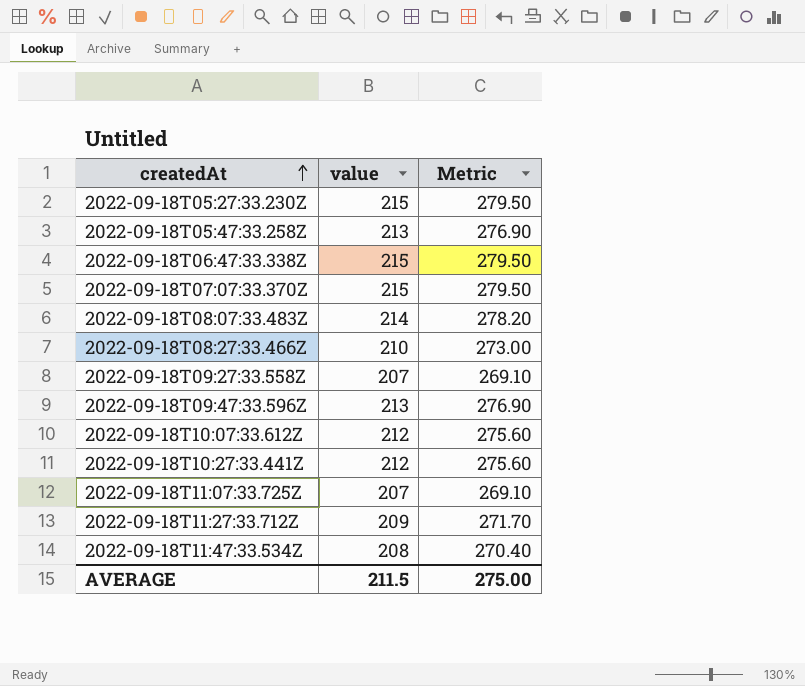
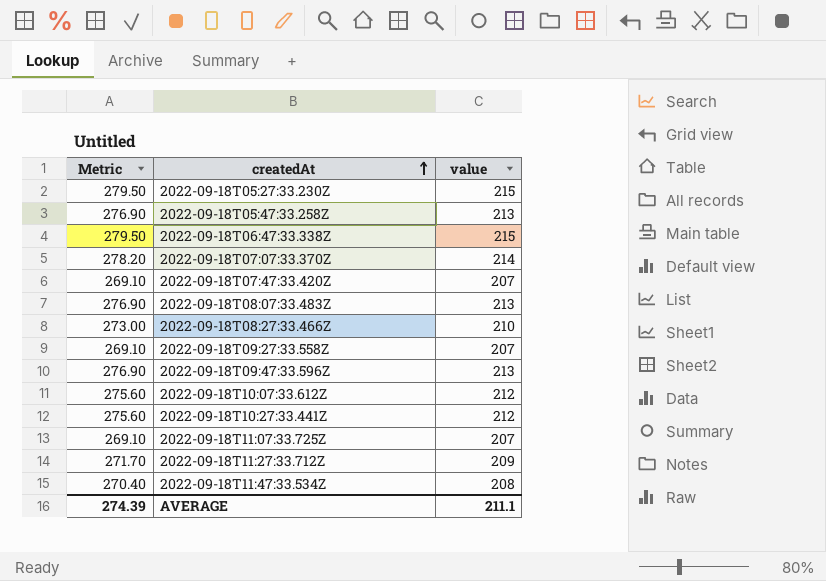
column Metric | position: 3 -> 1
2022-09-18T07:07:33.370Z | Metric: 279.50 -> 278.20
2022-09-18T07:07:33.370Z | value: 215 -> 214
row 2022-09-18T07:47:33.420Z: none -> 269.10 | 207
2022-09-18T08:07:33.483Z | Metric: 278.20 -> 276.90
2022-09-18T08:07:33.483Z | value: 214 -> 213
AVERAGE | Metric: 275.00 -> 274.39
AVERAGE | value: 211.5 -> 211.1

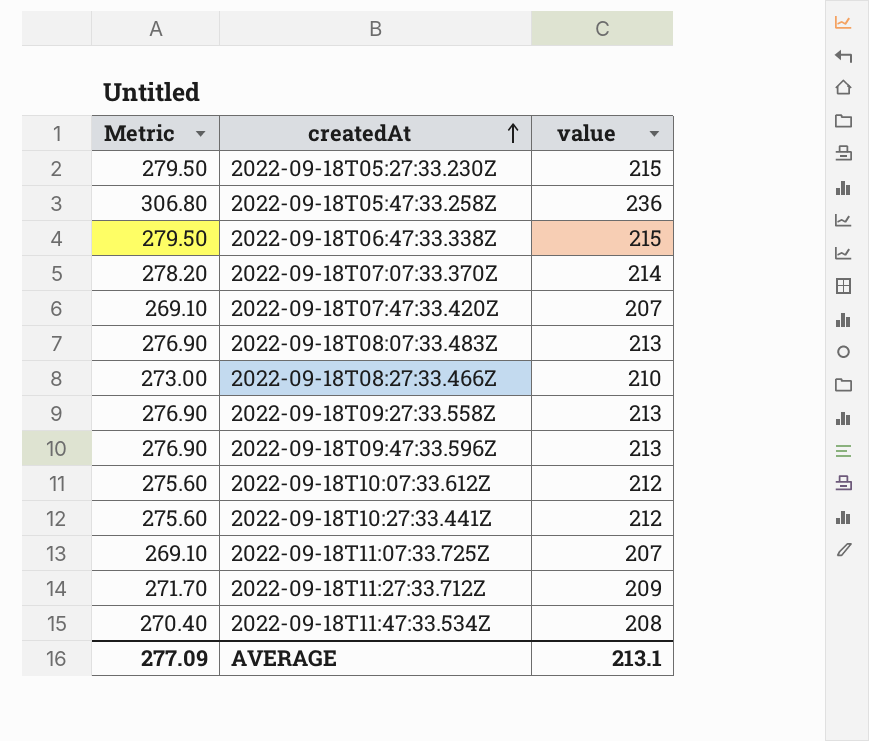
2022-09-18T05:47:33.258Z | Metric: 276.90 -> 306.80
2022-09-18T05:47:33.258Z | value: 213 -> 236
2022-09-18T09:27:33.558Z | Metric: 269.10 -> 276.90
2022-09-18T09:27:33.558Z | value: 207 -> 213
AVERAGE | Metric: 274.39 -> 277.09
AVERAGE | value: 211.1 -> 213.1

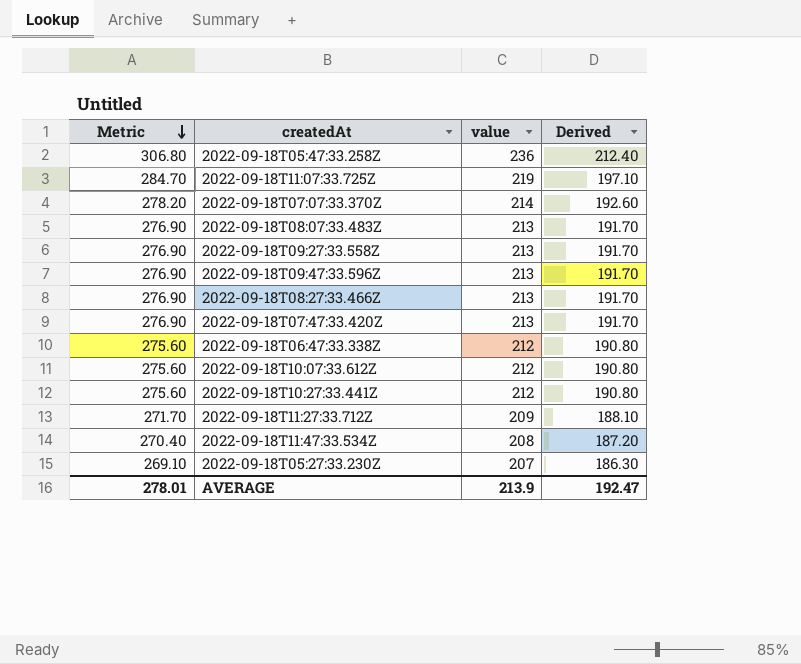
row order: createdAt ascending -> Metric descending
column Derived | formula: none -> [value] * 0.9
2022-09-18T11:07:33.725Z | Metric: 269.10 -> 284.70
2022-09-18T11:07:33.725Z | value: 207 -> 219
2022-09-18T08:27:33.466Z | Metric: 273.00 -> 276.90
2022-09-18T08:27:33.466Z | value: 210 -> 213
2022-09-18T07:47:33.420Z | Metric: 269.10 -> 276.90
2022-09-18T07:47:33.420Z | value: 207 -> 213
2022-09-18T06:47:33.338Z | Metric: 279.50 -> 275.60
2022-09-18T06:47:33.338Z | value: 215 -> 212
2022-09-18T05:27:33.230Z | Metric: 279.50 -> 269.10
2022-09-18T05:27:33.230Z | value: 215 -> 207
AVERAGE | Metric: 277.09 -> 278.01
AVERAGE | value: 213.1 -> 213.9

